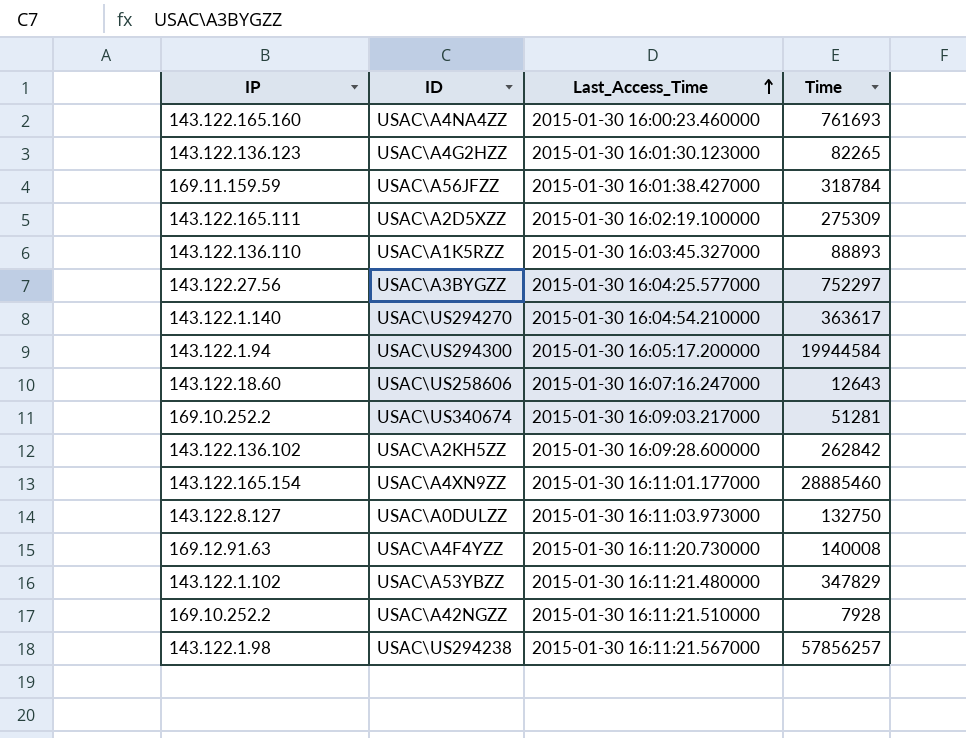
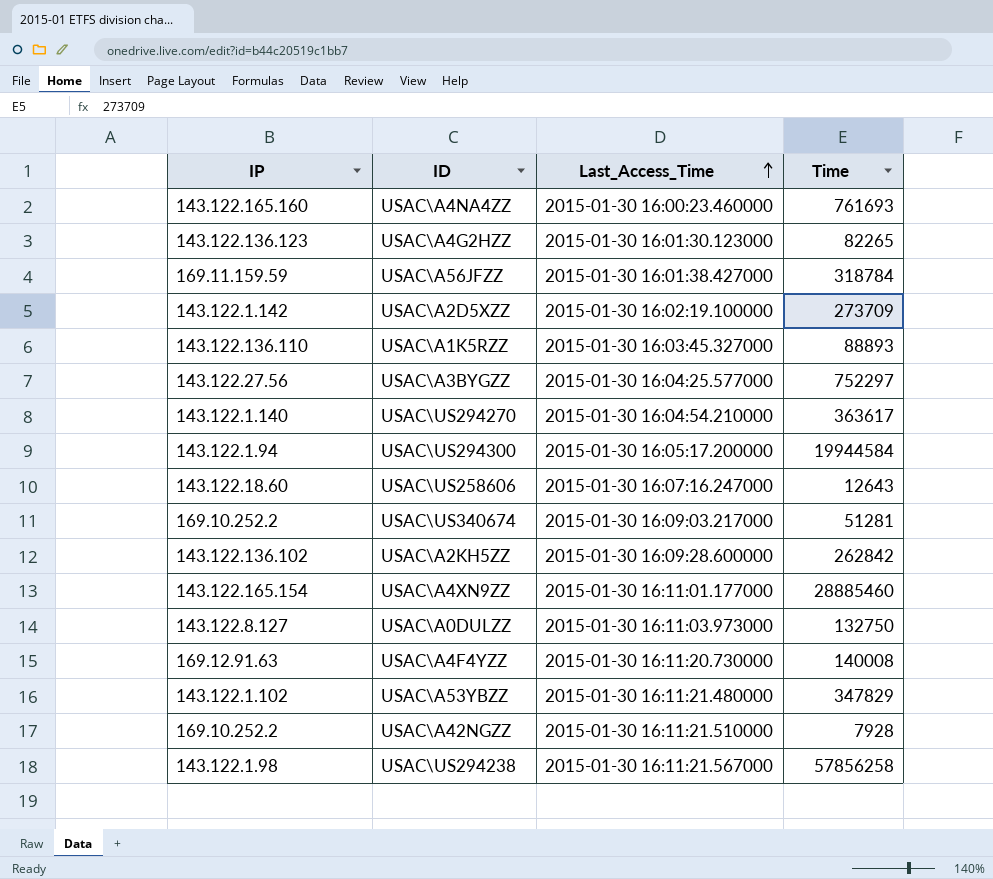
USAC\A2D5XZZ | IP: 143.122.165.111 -> 143.122.1.142
USAC\A2D5XZZ | Time: 275309 -> 273709
USAC\US294238 | Time: 57856257 -> 57856258

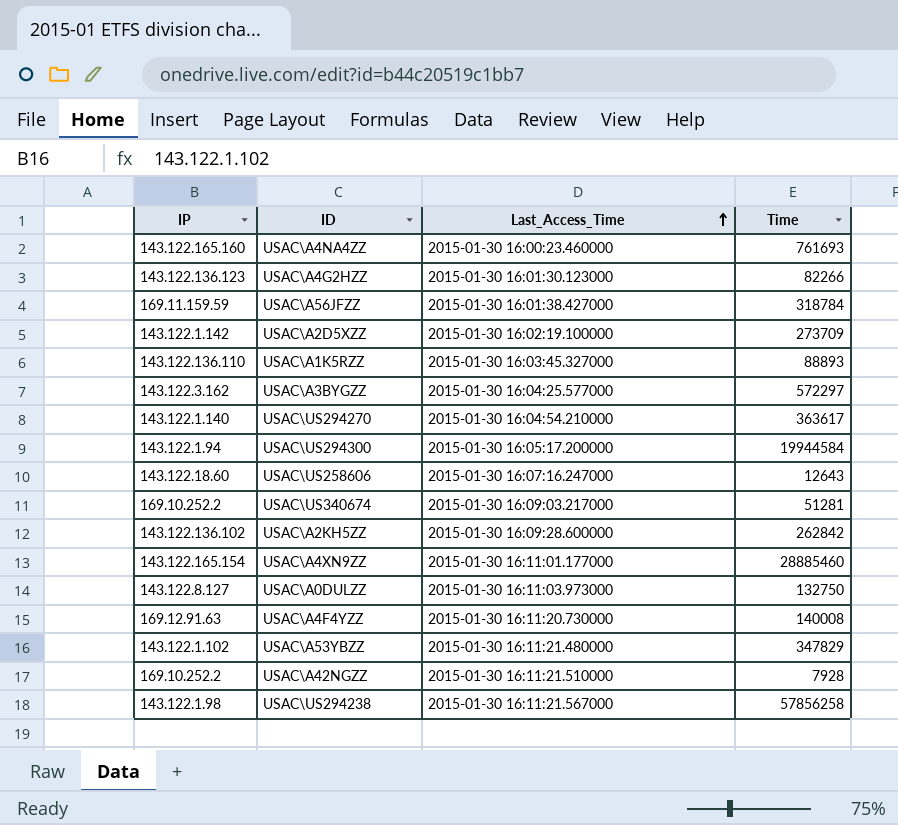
USAC\A4G2HZZ | Time: 82265 -> 82266
USAC\A3BYGZZ | IP: 143.122.27.56 -> 143.122.3.162
USAC\A3BYGZZ | Time: 752297 -> 572297

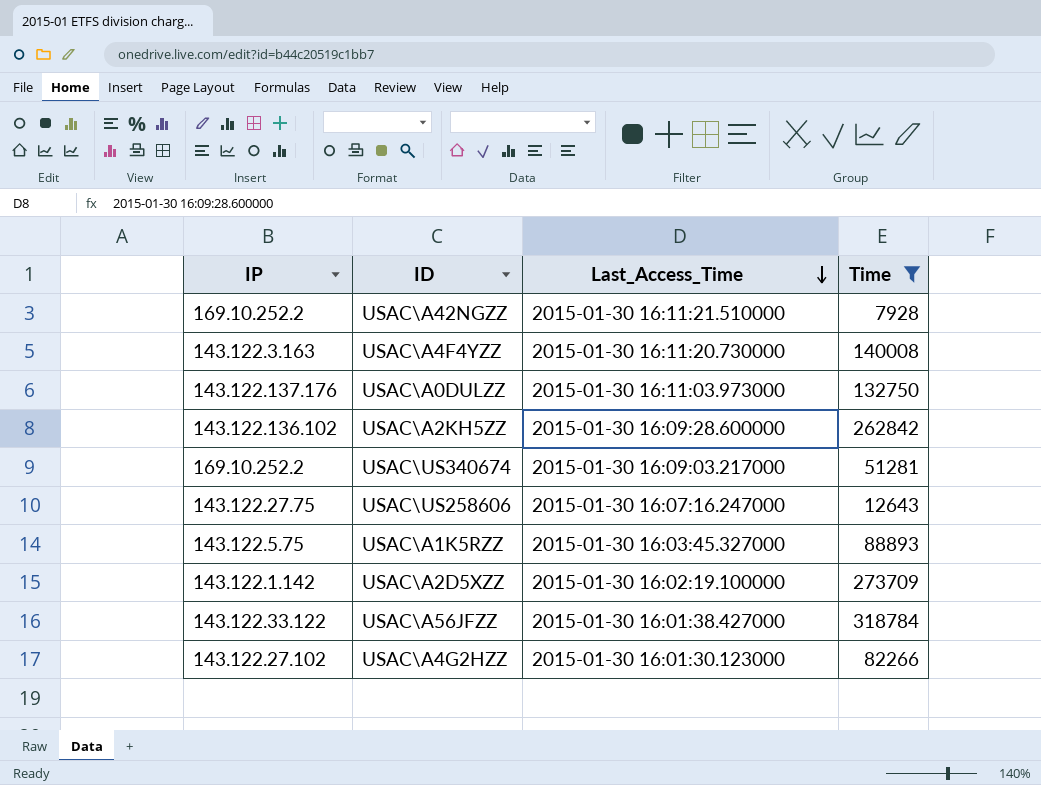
filter: none -> Time <= 318784
row order: Last_Access_Time ascending -> Last_Access_Time descending
USAC\A4F4YZZ | IP: 169.12.91.63 -> 143.122.3.163
USAC\A0DULZZ | IP: 143.122.8.127 -> 143.122.137.176
USAC\US258606 | IP: 143.122.18.60 -> 143.122.27.75
USAC\A1K5RZZ | IP: 143.122.136.110 -> 143.122.5.75
USAC\A56JFZZ | IP: 169.11.159.59 -> 143.122.33.122
USAC\A4G2HZZ | IP: 143.122.136.123 -> 143.122.27.102

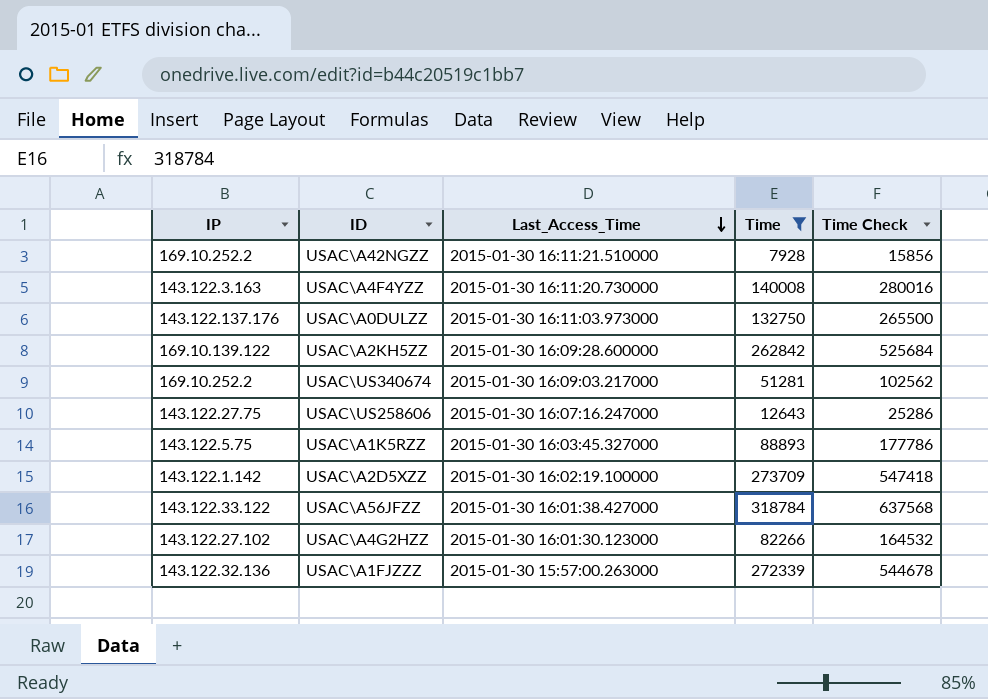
column Time Check | formula: none -> [Time] * 2
USAC\A2KH5ZZ | IP: 143.122.136.102 -> 169.10.139.122
row USAC\A1FJZZZ: none -> 143.122.32.136 | 2015-01-30 15:57:00.263000 | 272339 | 544678

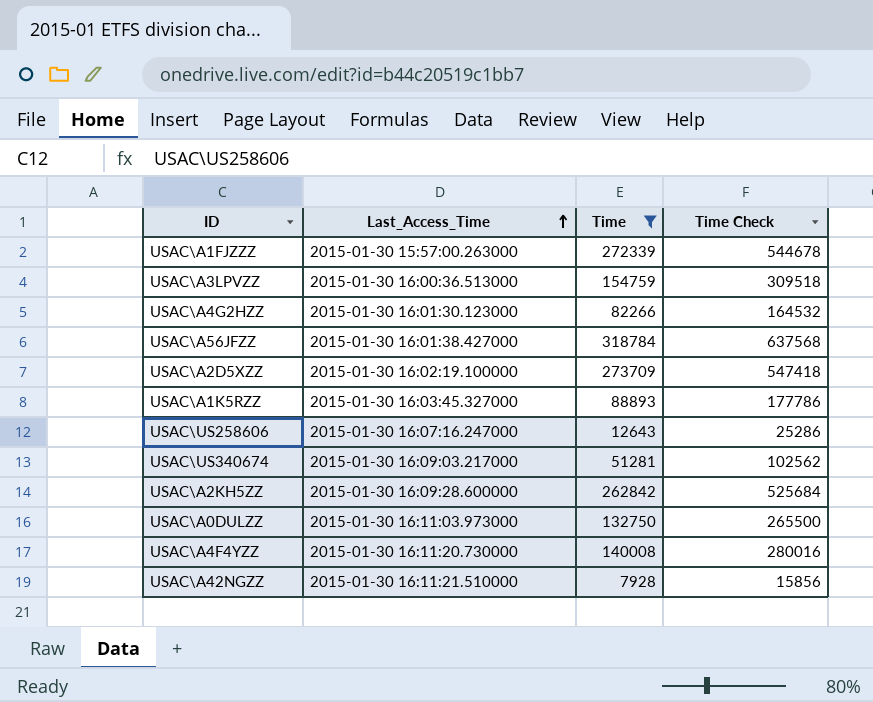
row order: Last_Access_Time descending -> Last_Access_Time ascending
column IP | position: 1 -> none
row USAC\A3LPVZZ: none -> 2015-01-30 16:00:36.513000 | 154759 | 309518

